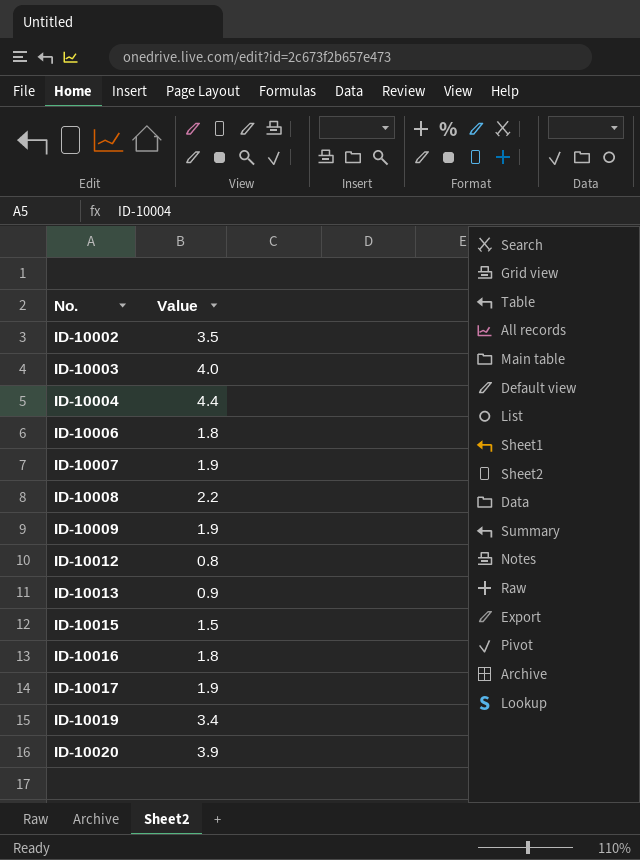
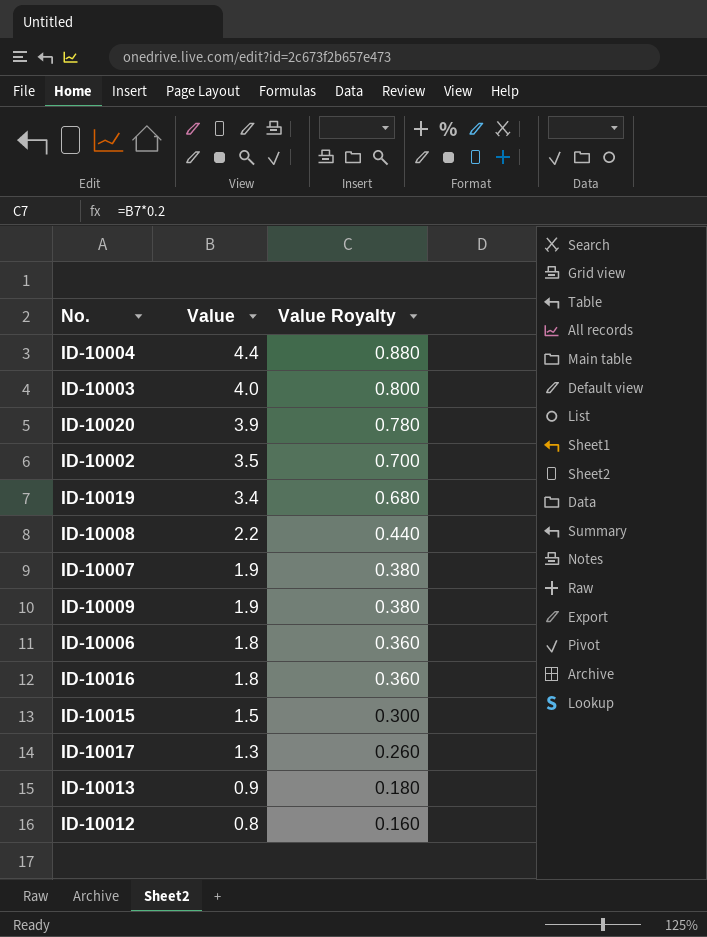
row order: No. ascending -> Value descending
column Value Royalty | formula: none -> [Value] * 0.2
ID-10017 | Value: 1.9 -> 1.3

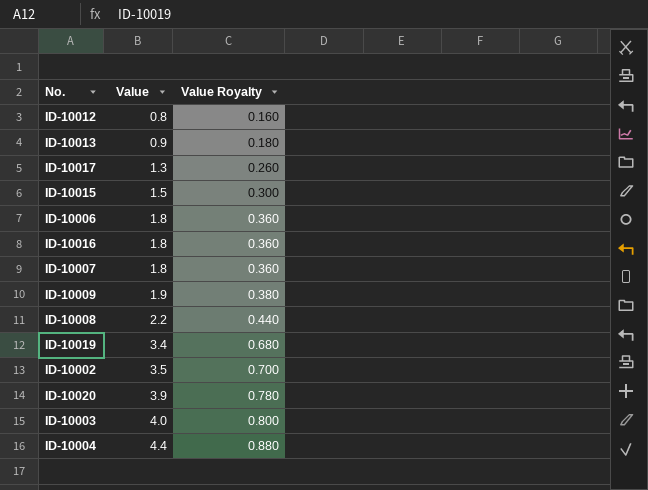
row order: Value descending -> Value ascending
ID-10007 | Value: 1.9 -> 1.8
ID-10007 | Value Royalty: 0.380 -> 0.360

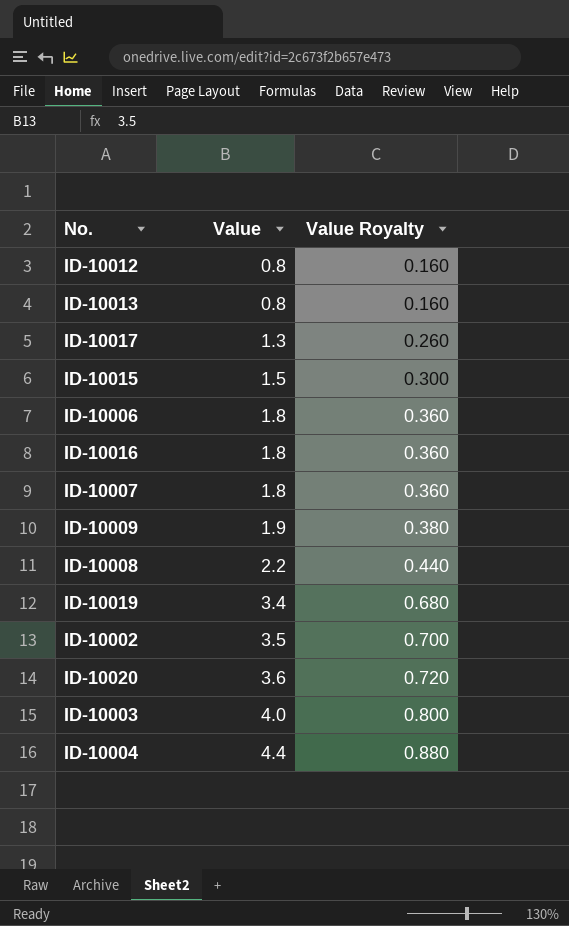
ID-10013 | Value: 0.9 -> 0.8
ID-10013 | Value Royalty: 0.180 -> 0.160
ID-10020 | Value: 3.9 -> 3.6
ID-10020 | Value Royalty: 0.780 -> 0.720

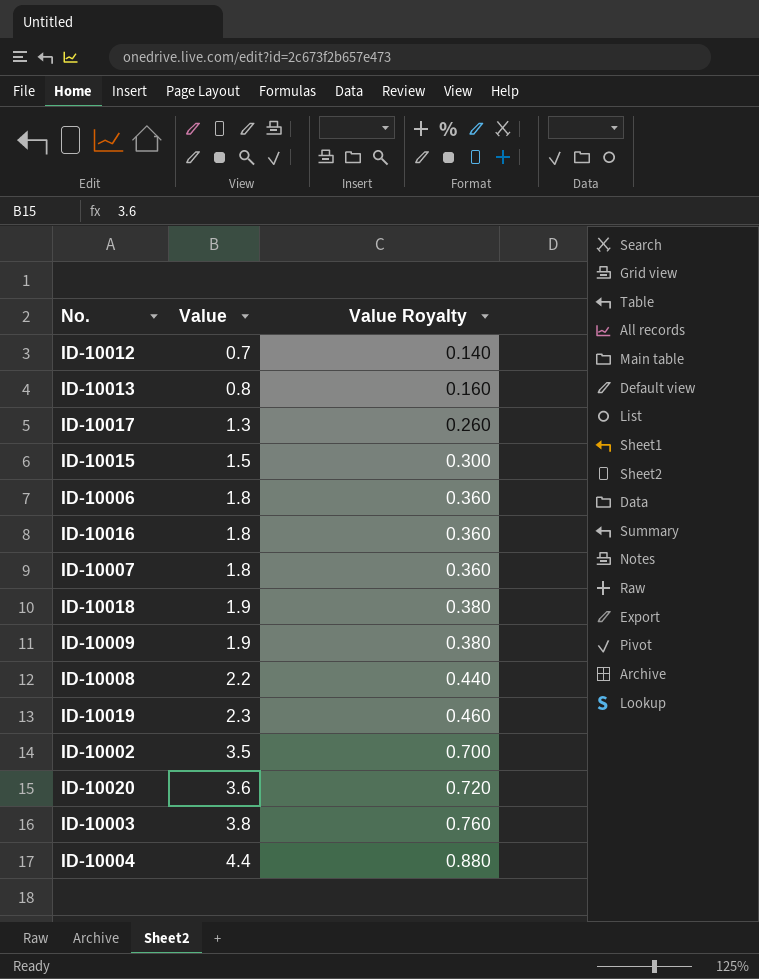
ID-10012 | Value: 0.8 -> 0.7
ID-10012 | Value Royalty: 0.160 -> 0.140
row ID-10018: none -> 1.9 | 0.380
ID-10019 | Value: 3.4 -> 2.3
ID-10019 | Value Royalty: 0.680 -> 0.460
ID-10003 | Value: 4.0 -> 3.8
ID-10003 | Value Royalty: 0.800 -> 0.760

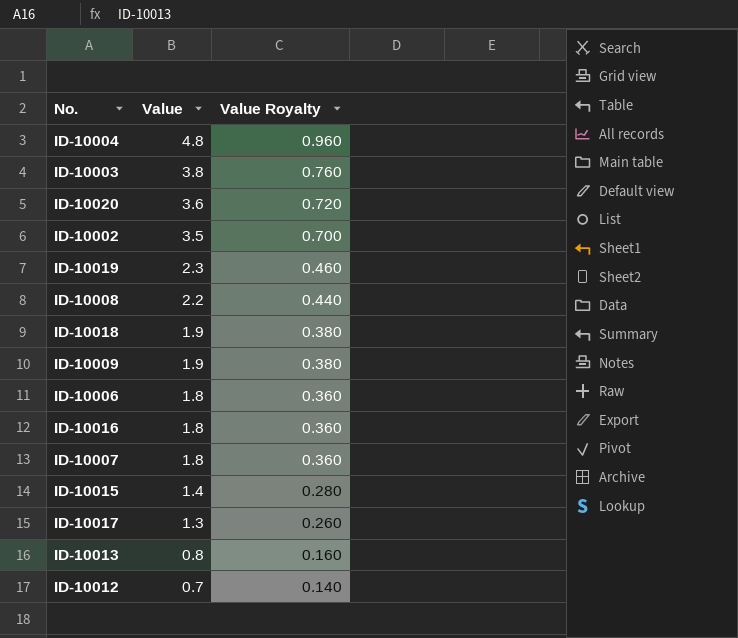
row order: Value ascending -> Value descending
ID-10004 | Value: 4.4 -> 4.8
ID-10004 | Value Royalty: 0.880 -> 0.960
ID-10015 | Value: 1.5 -> 1.4
ID-10015 | Value Royalty: 0.300 -> 0.280

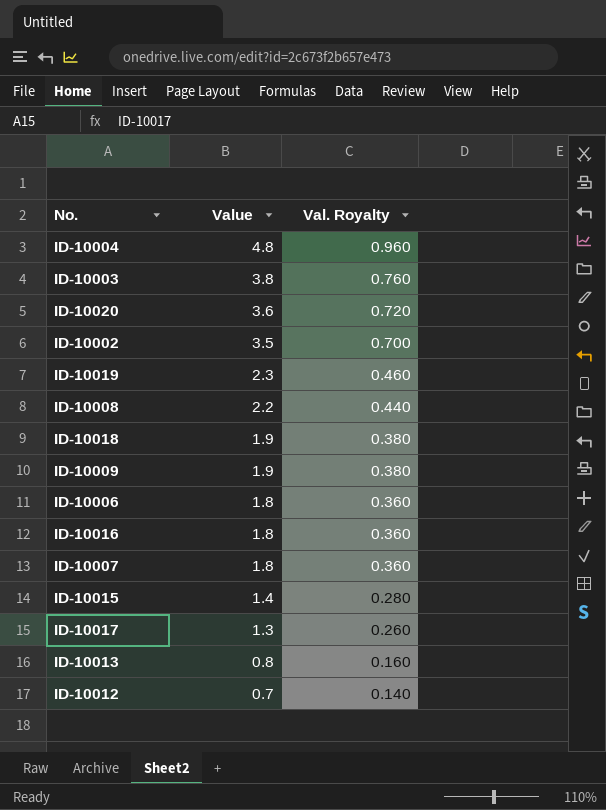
column name: Value Royalty -> Val. Royalty

